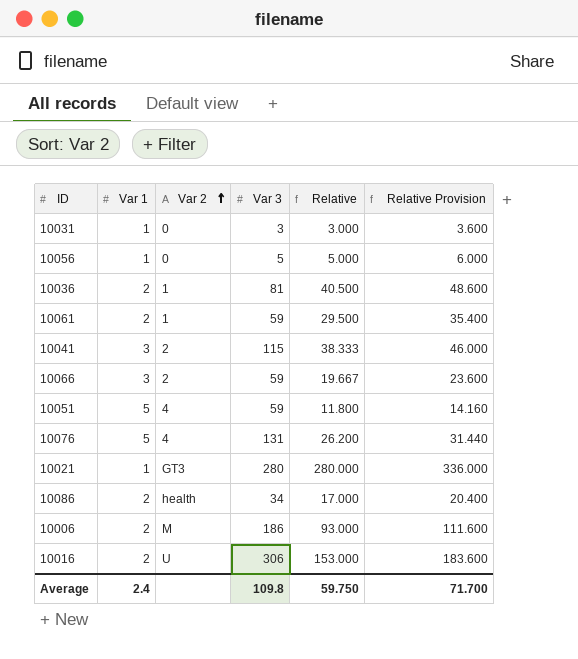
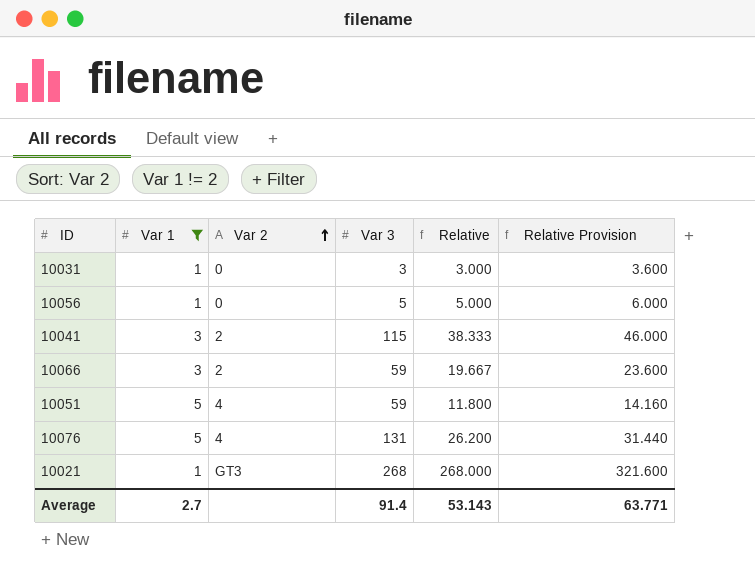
filter: none -> Var 1 != 2
10021 | Var 3: 280 -> 268
10021 | Relative: 280.000 -> 268.000
10021 | Relative Provision: 336.000 -> 321.600
Average | Var 1: 2.4 -> 2.7
Average | Var 3: 109.8 -> 91.4
Average | Relative: 59.750 -> 53.143
Average | Relative Provision: 71.700 -> 63.771

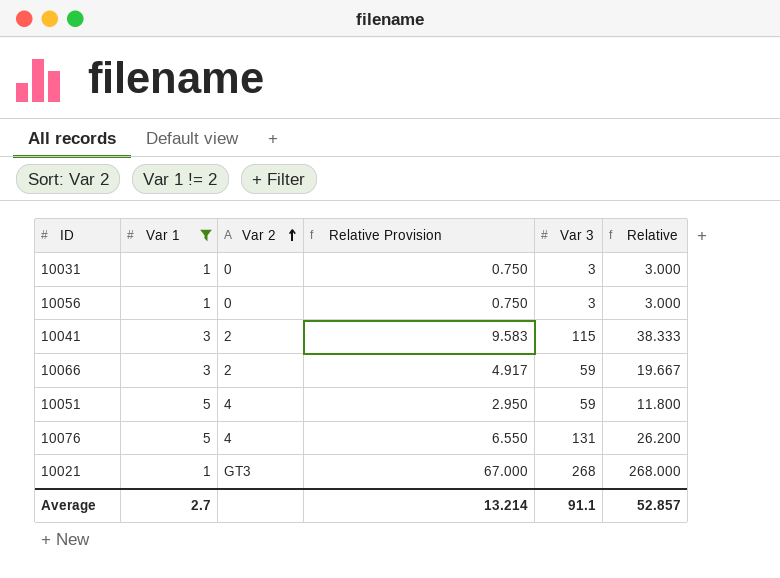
column Relative Provision | formula: [Relative] * 1.2 -> [Relative] * 0.25
column Relative Provision | position: 6 -> 4
10056 | Var 3: 5 -> 3
10056 | Relative: 5.000 -> 3.000
Average | Relative Provision: 63.771 -> 13.214
Average | Var 3: 91.4 -> 91.1
Average | Relative: 53.143 -> 52.857

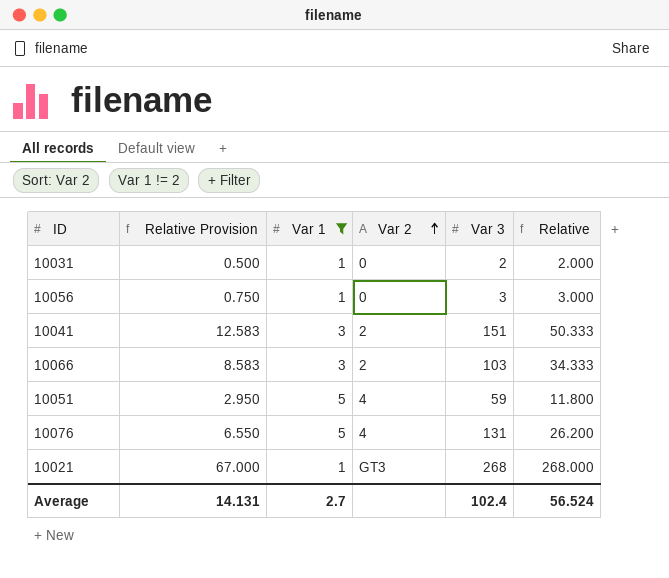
column Relative Provision | position: 4 -> 2
10031 | Relative Provision: 0.750 -> 0.500
10031 | Var 3: 3 -> 2
10031 | Relative: 3.000 -> 2.000
10041 | Relative Provision: 9.583 -> 12.583
10041 | Var 3: 115 -> 151
10041 | Relative: 38.333 -> 50.333
10066 | Relative Provision: 4.917 -> 8.583
10066 | Var 3: 59 -> 103
10066 | Relative: 19.667 -> 34.333
Average | Relative Provision: 13.214 -> 14.131
Average | Var 3: 91.1 -> 102.4
Average | Relative: 52.857 -> 56.524

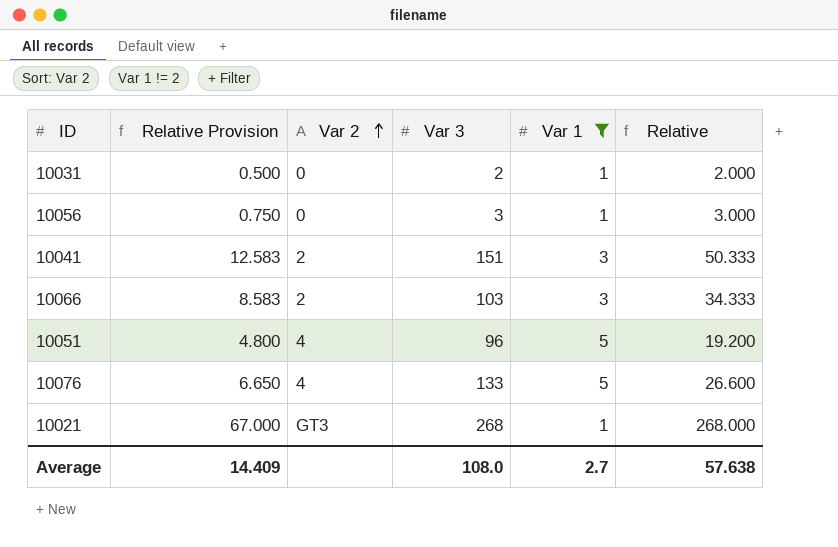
column Var 1 | position: 3 -> 5
10051 | Relative Provision: 2.950 -> 4.800
10051 | Var 3: 59 -> 96
10051 | Relative: 11.800 -> 19.200
10076 | Relative Provision: 6.550 -> 6.650
10076 | Var 3: 131 -> 133
10076 | Relative: 26.200 -> 26.600
Average | Relative Provision: 14.131 -> 14.409
Average | Var 3: 102.4 -> 108.0
Average | Relative: 56.524 -> 57.638

